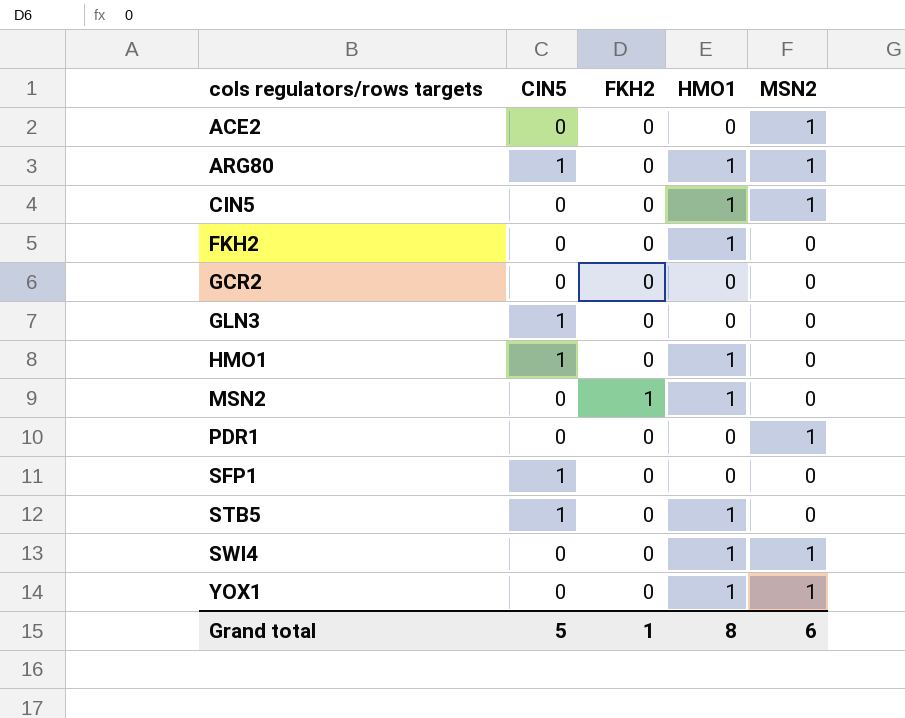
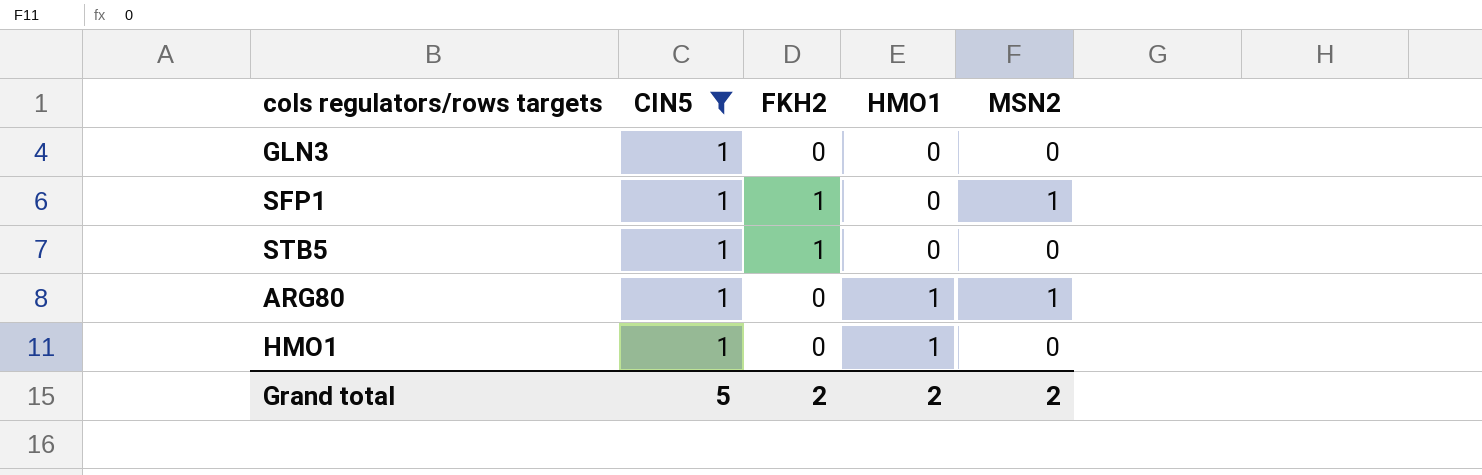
filter: none -> CIN5 = 1
row order: cols regulators/rows targets ascending -> HMO1 ascending
SFP1 | FKH2: 0 -> 1
SFP1 | MSN2: 0 -> 1
STB5 | FKH2: 0 -> 1
STB5 | HMO1: 1 -> 0
Grand total | FKH2: 1 -> 2
Grand total | HMO1: 8 -> 2
Grand total | MSN2: 6 -> 2

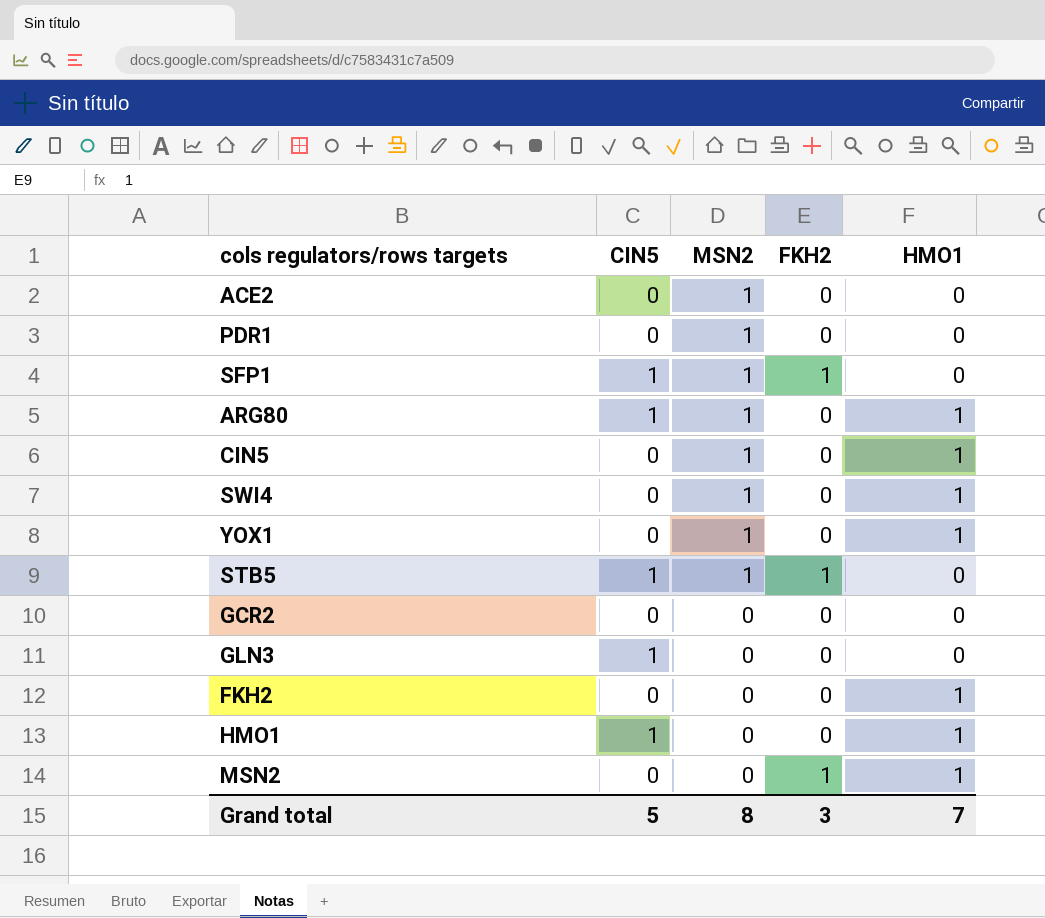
filter: CIN5 = 1 -> none
row order: HMO1 ascending -> MSN2 descending
column MSN2 | position: 5 -> 3
STB5 | MSN2: 0 -> 1
Grand total | MSN2: 2 -> 8
Grand total | FKH2: 2 -> 3
Grand total | HMO1: 2 -> 7

